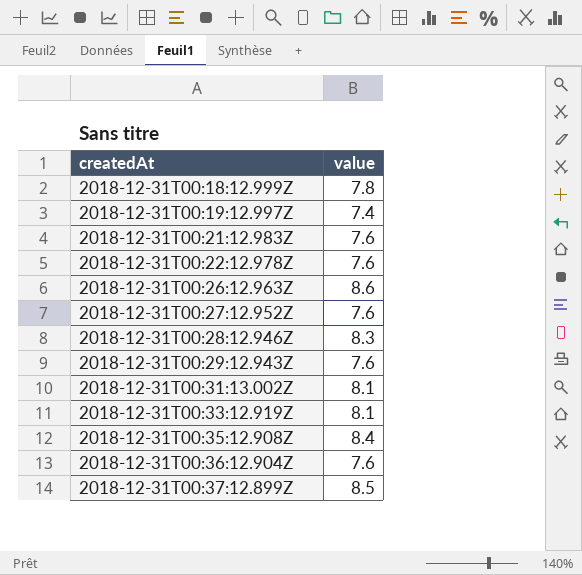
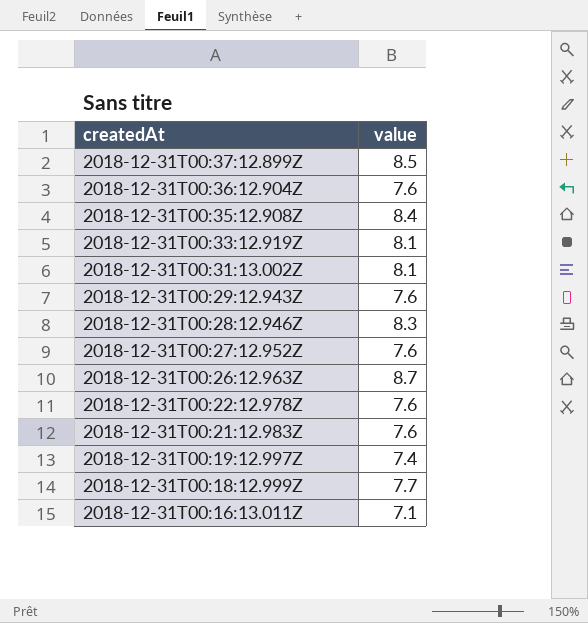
row order: createdAt ascending -> createdAt descending
2018-12-31T00:26:12.963Z | value: 8.6 -> 8.7
2018-12-31T00:18:12.999Z | value: 7.8 -> 7.7
row 2018-12-31T00:16:13.011Z: none -> 7.1

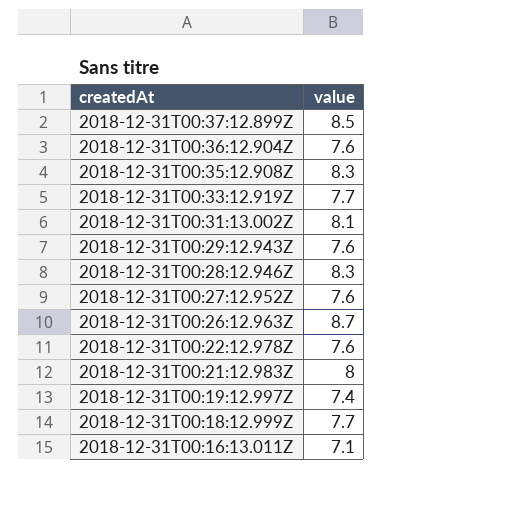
2018-12-31T00:35:12.908Z | value: 8.4 -> 8.3
2018-12-31T00:33:12.919Z | value: 8.1 -> 7.7
2018-12-31T00:21:12.983Z | value: 7.6 -> 8

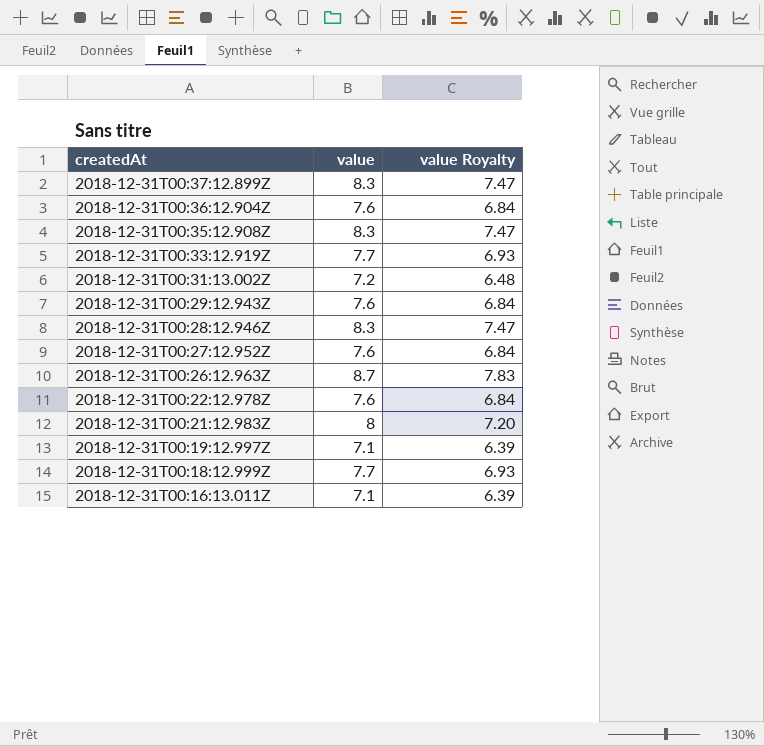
column value Royalty | formula: none -> [value] * 0.9
2018-12-31T00:37:12.899Z | value: 8.5 -> 8.3
2018-12-31T00:31:13.002Z | value: 8.1 -> 7.2
2018-12-31T00:19:12.997Z | value: 7.4 -> 7.1

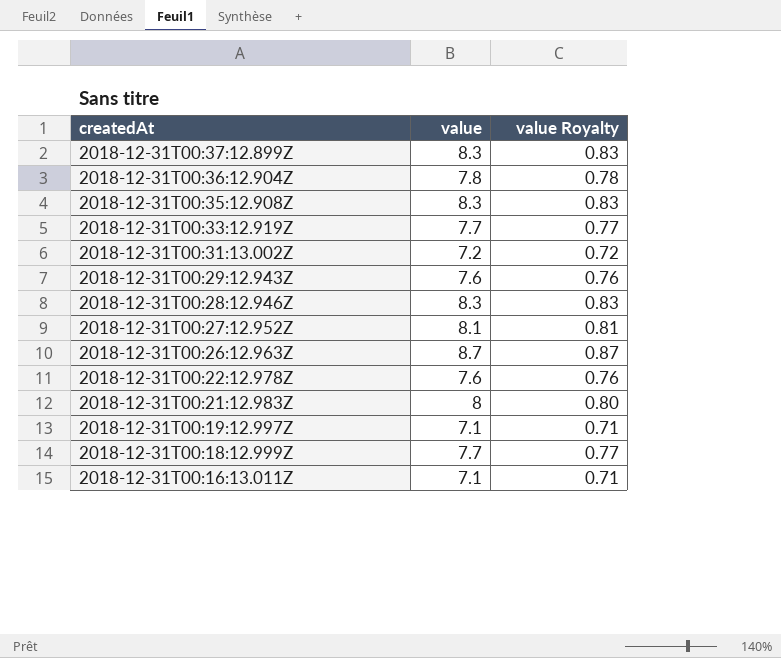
column value Royalty | formula: [value] * 0.9 -> [value] * 0.1
2018-12-31T00:36:12.904Z | value: 7.6 -> 7.8
2018-12-31T00:27:12.952Z | value: 7.6 -> 8.1

